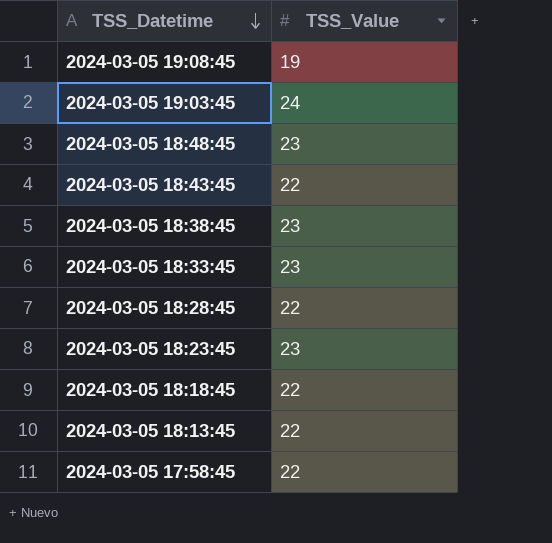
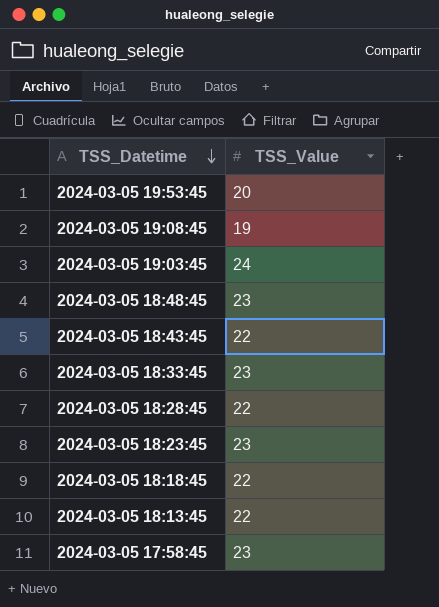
row 2024-03-05 18:38:45: 23 -> none
row 2024-03-05 19:53:45: none -> 20
2024-03-05 17:58:45 | TSS_Value: 22 -> 23

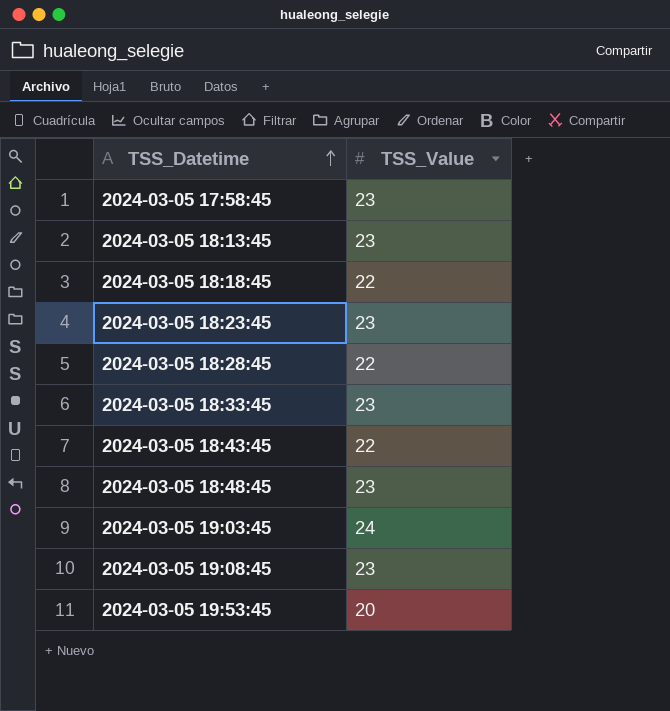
row order: TSS_Datetime descending -> TSS_Datetime ascending
2024-03-05 18:13:45 | TSS_Value: 22 -> 23
2024-03-05 19:08:45 | TSS_Value: 19 -> 23

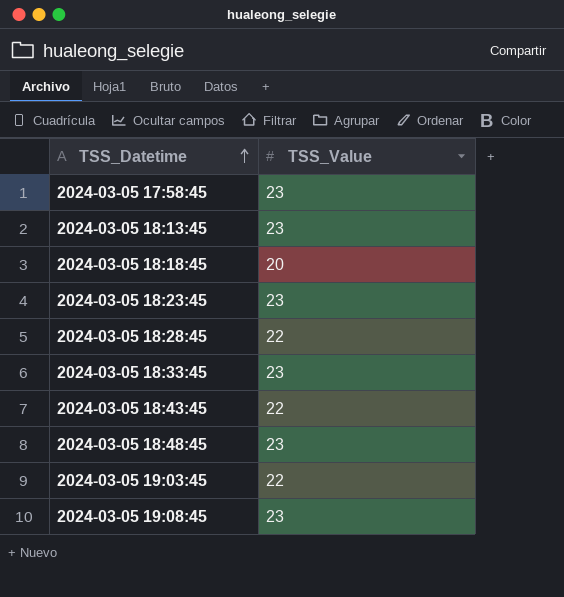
row 2024-03-05 19:53:45: 20 -> none
2024-03-05 18:18:45 | TSS_Value: 22 -> 20
2024-03-05 19:03:45 | TSS_Value: 24 -> 22

